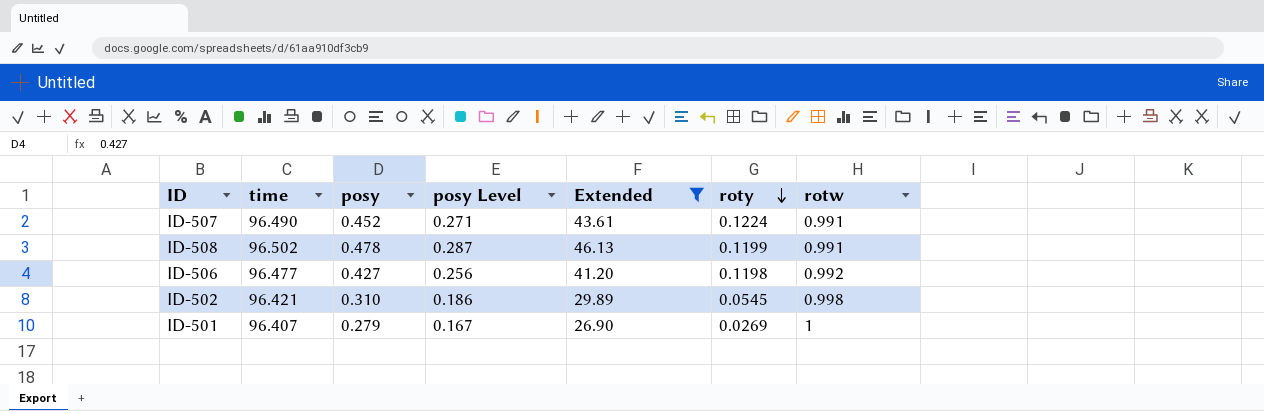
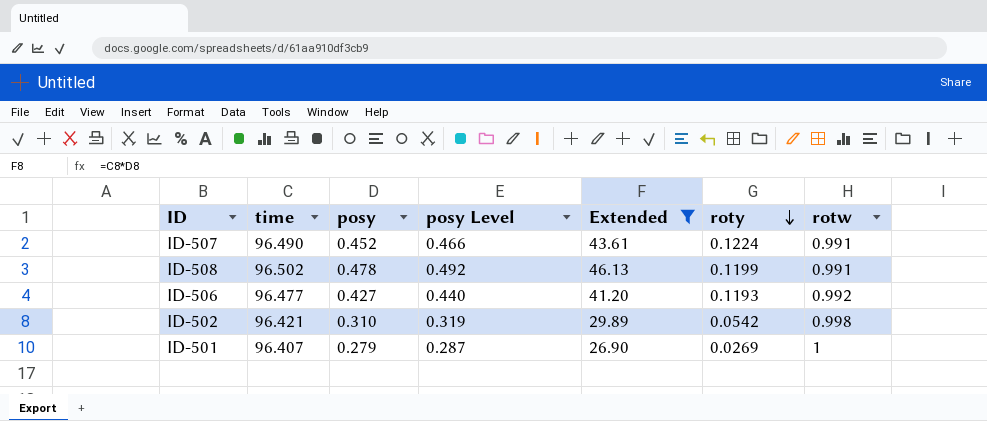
column posy Level | formula: [posy] * 0.6 -> [posy] * 1.03
ID-506 | roty: 0.1198 -> 0.1193
ID-502 | roty: 0.0545 -> 0.0542

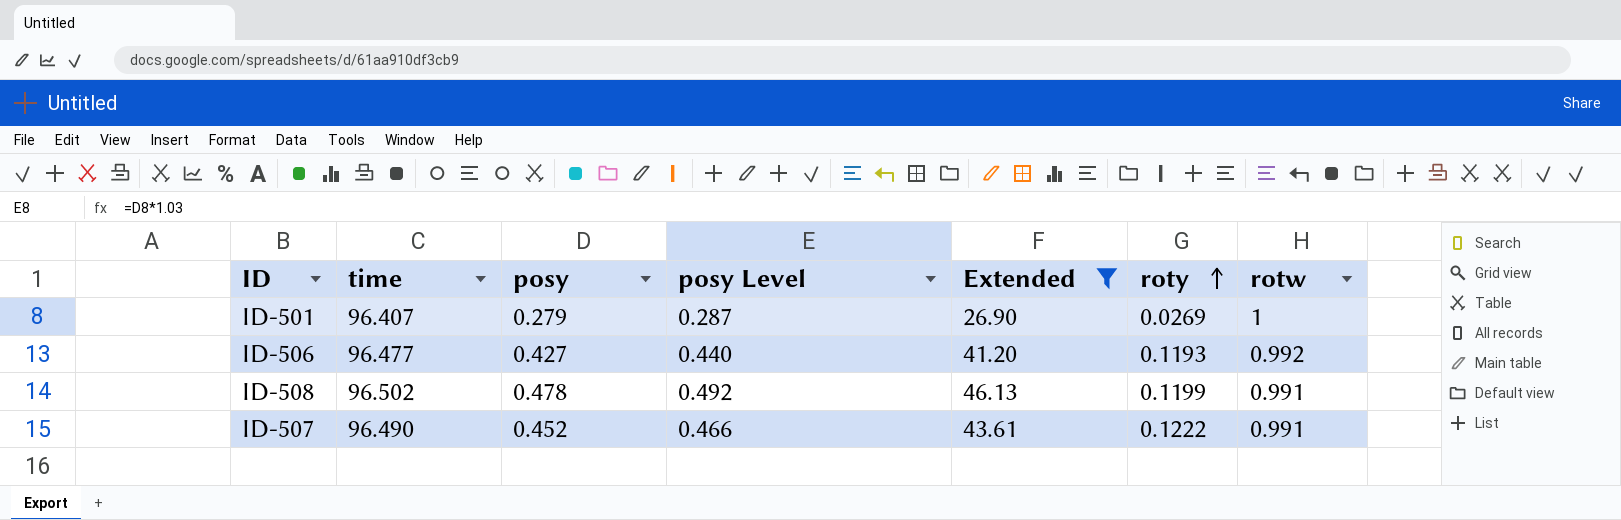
row order: roty descending -> roty ascending
row ID-502: 96.421 | 0.310 | 0.319 | 29.89 | 0.0542 | 0.998 -> none
ID-507 | roty: 0.1224 -> 0.1222

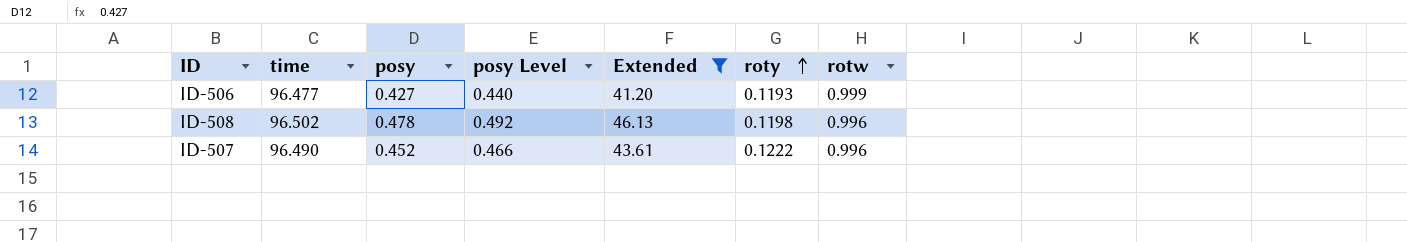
row ID-501: 96.407 | 0.279 | 0.287 | 26.90 | 0.0269 | 1 -> none
ID-506 | rotw: 0.992 -> 0.999
ID-508 | roty: 0.1199 -> 0.1198
ID-508 | rotw: 0.991 -> 0.996
ID-507 | rotw: 0.991 -> 0.996

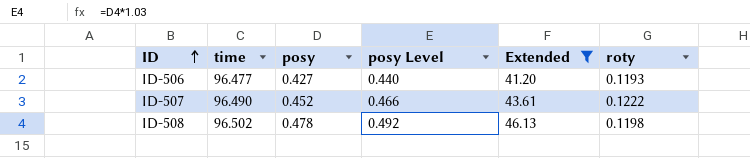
row order: roty ascending -> ID ascending
column rotw | position: 7 -> none

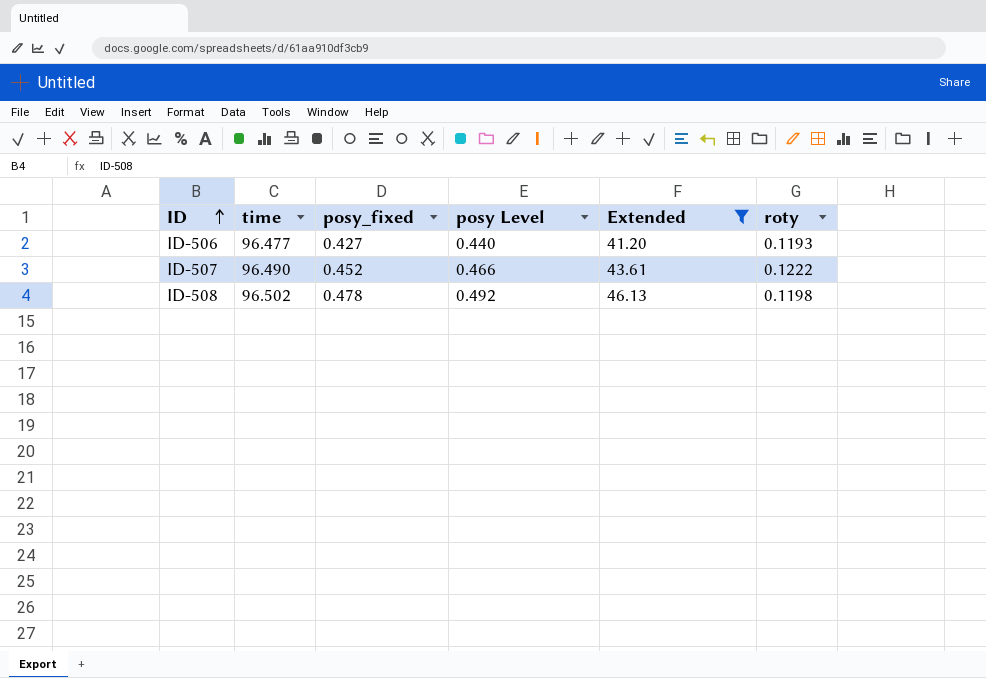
column name: posy -> posy_fixed

